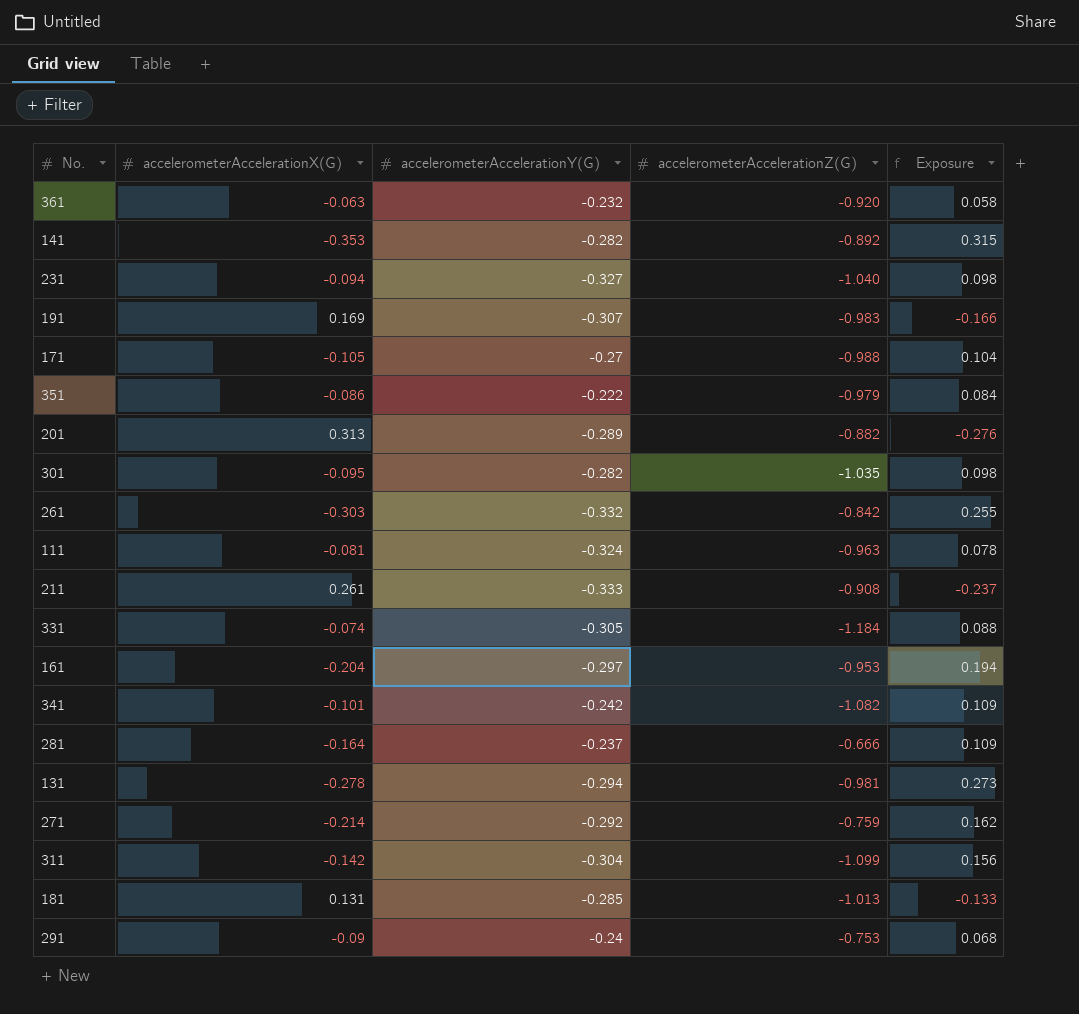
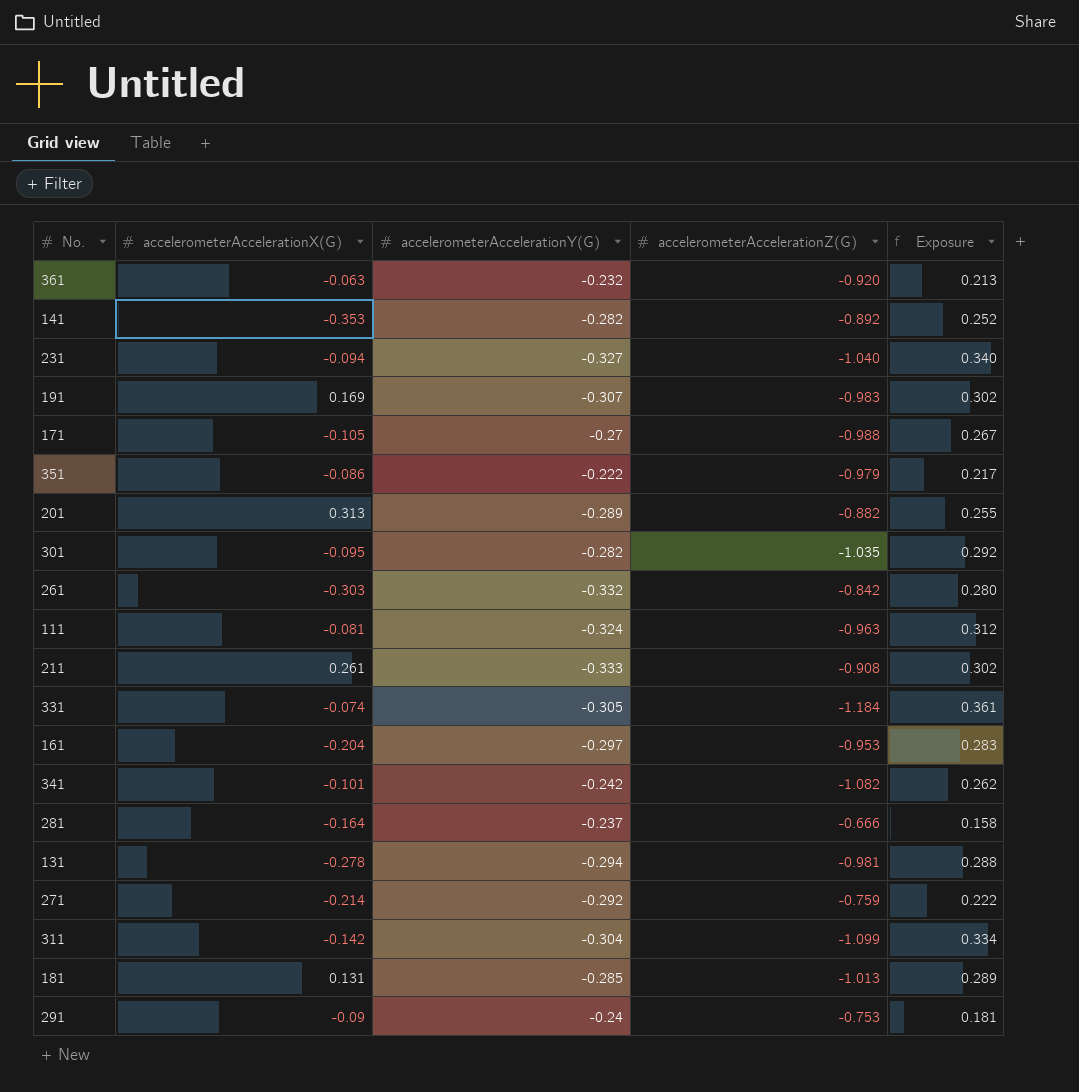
column Exposure | formula: [accelerometerAccelerationX(G)] * [accelerometerAccelerationZ(G)] -> [accelerometerAccelerationY(G)] * [accelerometerAccelerationZ(G)]

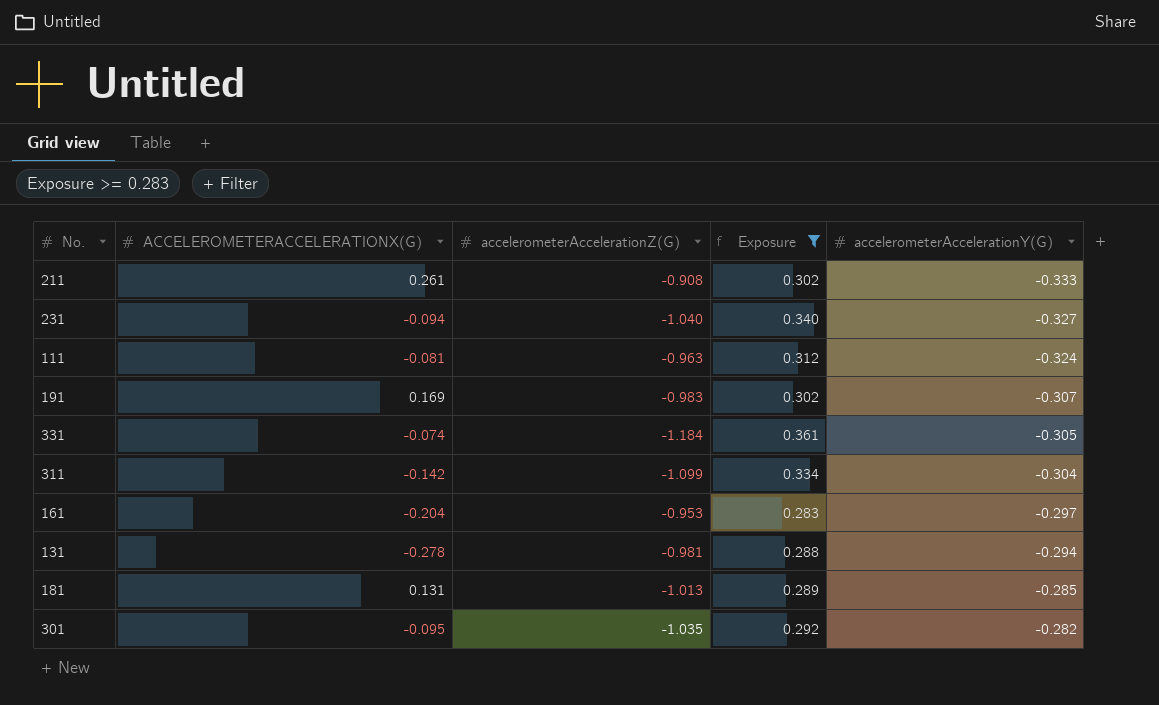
filter: none -> Exposure >= 0.283
row order: none -> accelerometerAccelerationY(G) ascending
column name: accelerometerAccelerationX(G) -> ACCELEROMETERACCELERATIONX(G)
column accelerometerAccelerationY(G) | position: 3 -> 5

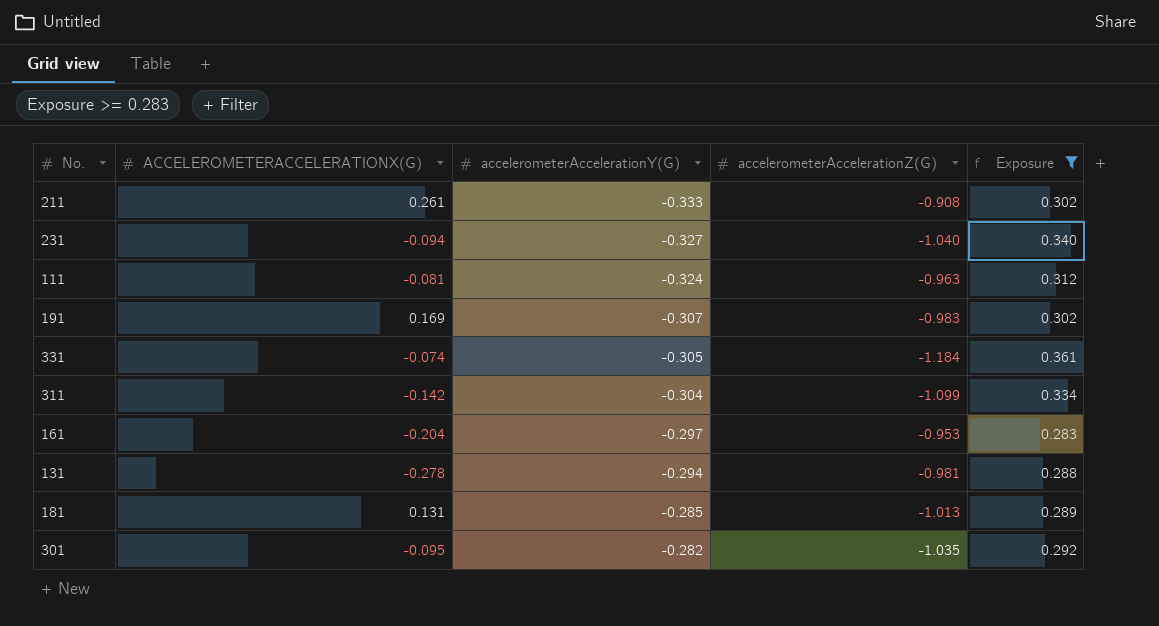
column accelerometerAccelerationY(G) | position: 5 -> 3

